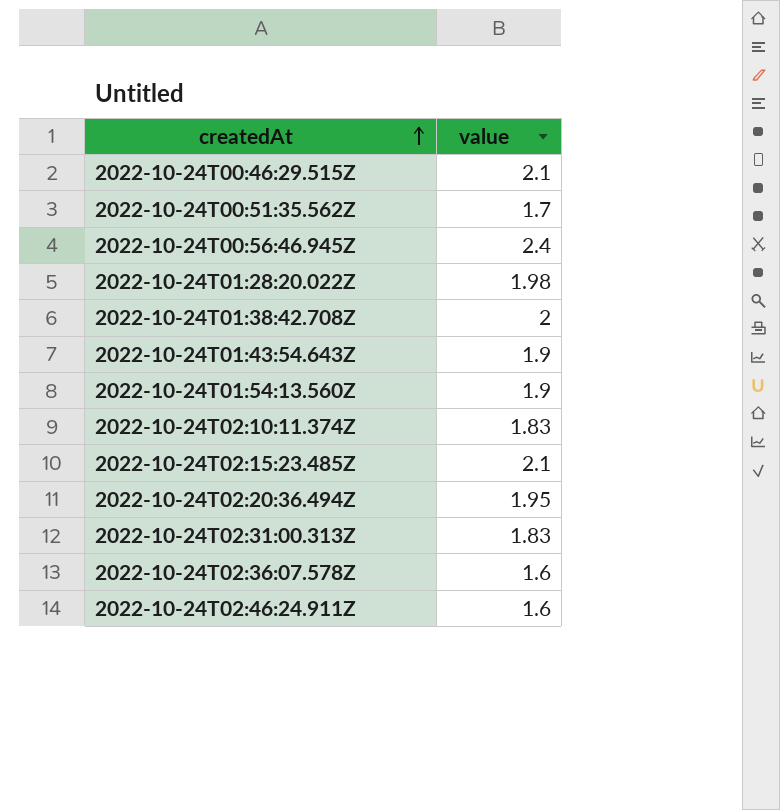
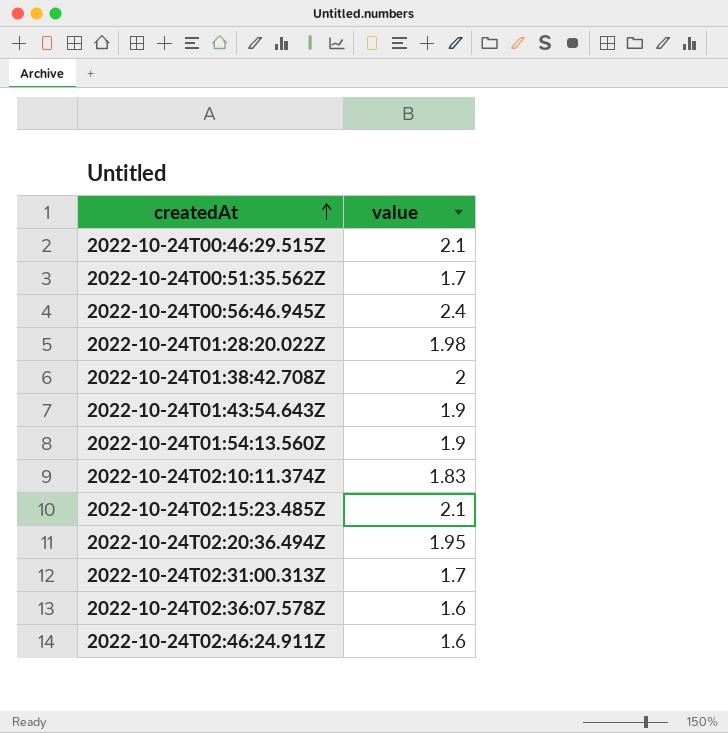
2022-10-24T02:31:00.313Z | value: 1.83 -> 1.7

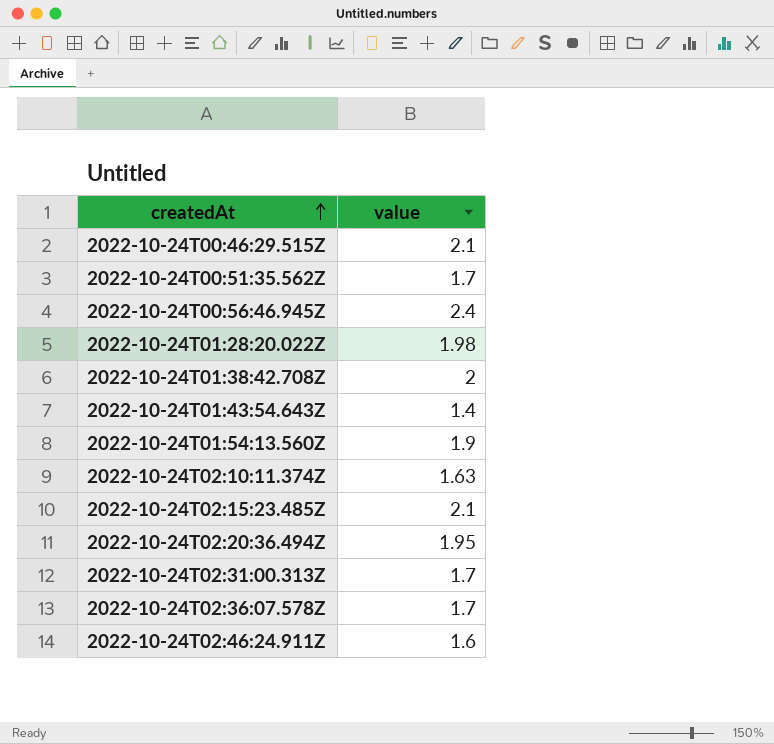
2022-10-24T01:43:54.643Z | value: 1.9 -> 1.4
2022-10-24T02:10:11.374Z | value: 1.83 -> 1.63
2022-10-24T02:36:07.578Z | value: 1.6 -> 1.7

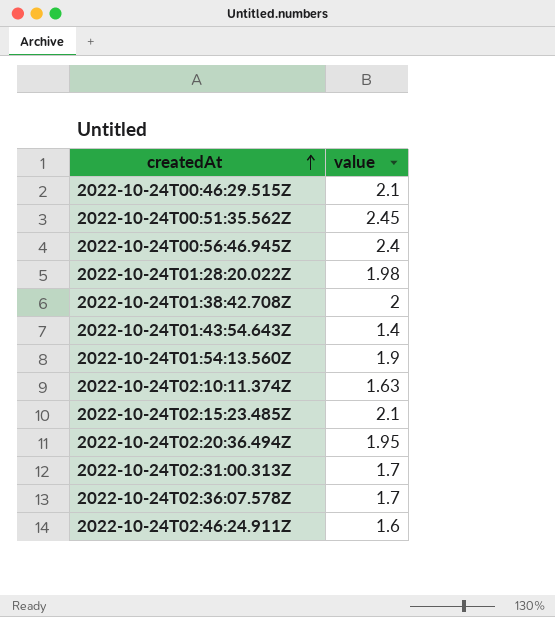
2022-10-24T00:51:35.562Z | value: 1.7 -> 2.45

